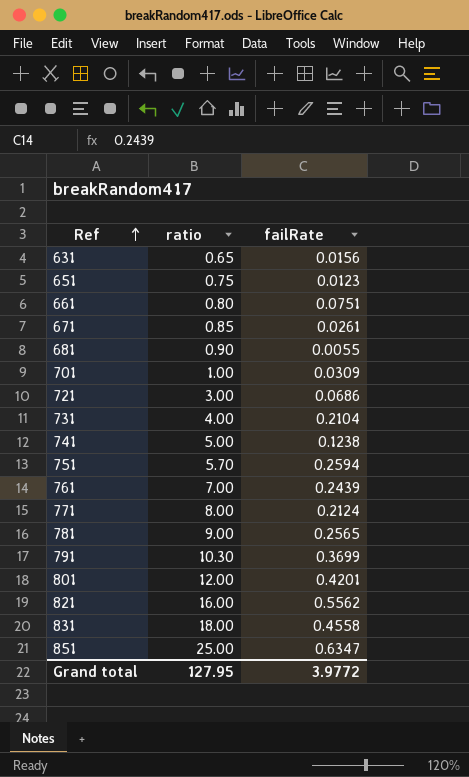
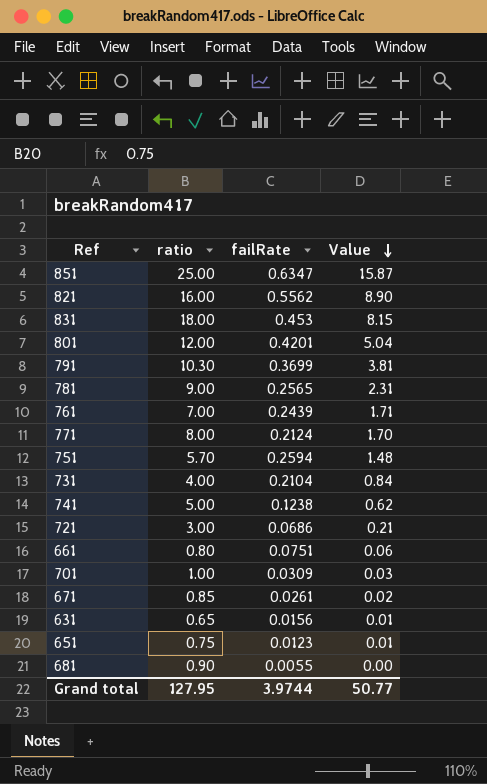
row order: Ref ascending -> Value descending
column Value | formula: none -> [ratio] * [failRate]
831 | failRate: 0.4558 -> 0.453
Grand total | failRate: 3.9772 -> 3.9744

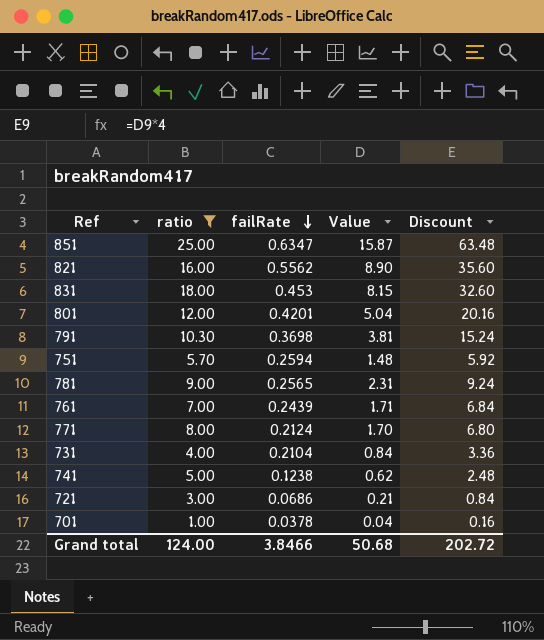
filter: none -> ratio >= 1.00
row order: Value descending -> failRate descending
column Discount | formula: none -> [Value] * 4
791 | failRate: 0.3699 -> 0.3698
701 | failRate: 0.0309 -> 0.0378
701 | Value: 0.03 -> 0.04
Grand total | ratio: 127.95 -> 124.00
Grand total | failRate: 3.9744 -> 3.8466
Grand total | Value: 50.77 -> 50.68

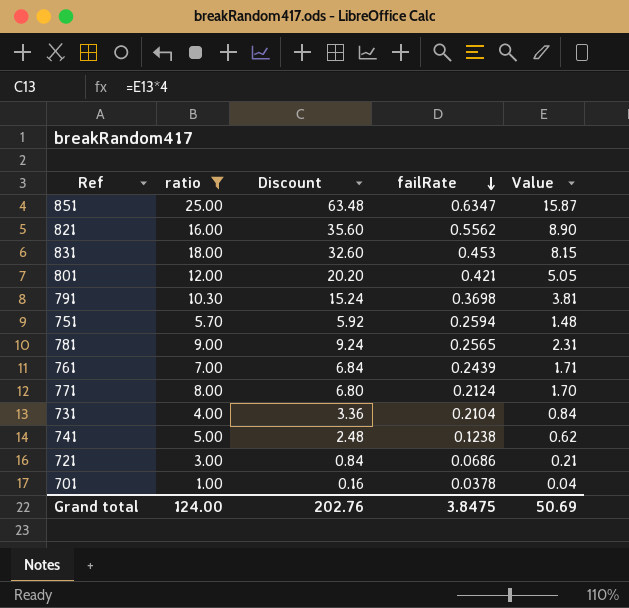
column Discount | position: 5 -> 3
801 | Discount: 20.16 -> 20.20
801 | failRate: 0.4201 -> 0.421
801 | Value: 5.04 -> 5.05
Grand total | Discount: 202.72 -> 202.76
Grand total | failRate: 3.8466 -> 3.8475
Grand total | Value: 50.68 -> 50.69

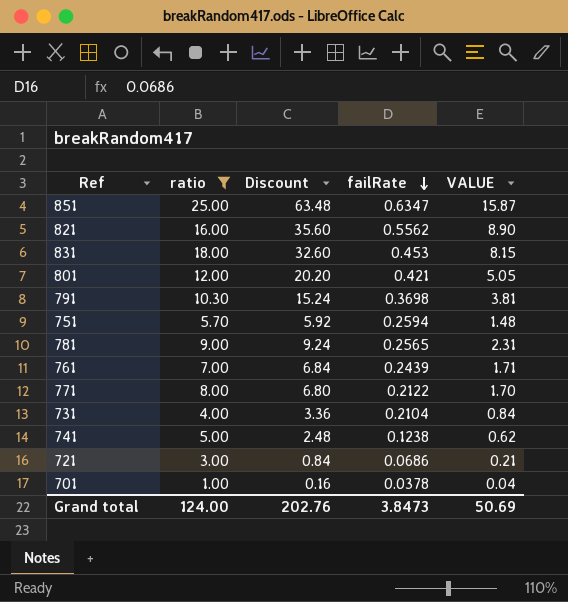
column name: Value -> VALUE
771 | failRate: 0.2124 -> 0.2122
Grand total | failRate: 3.8475 -> 3.8473

